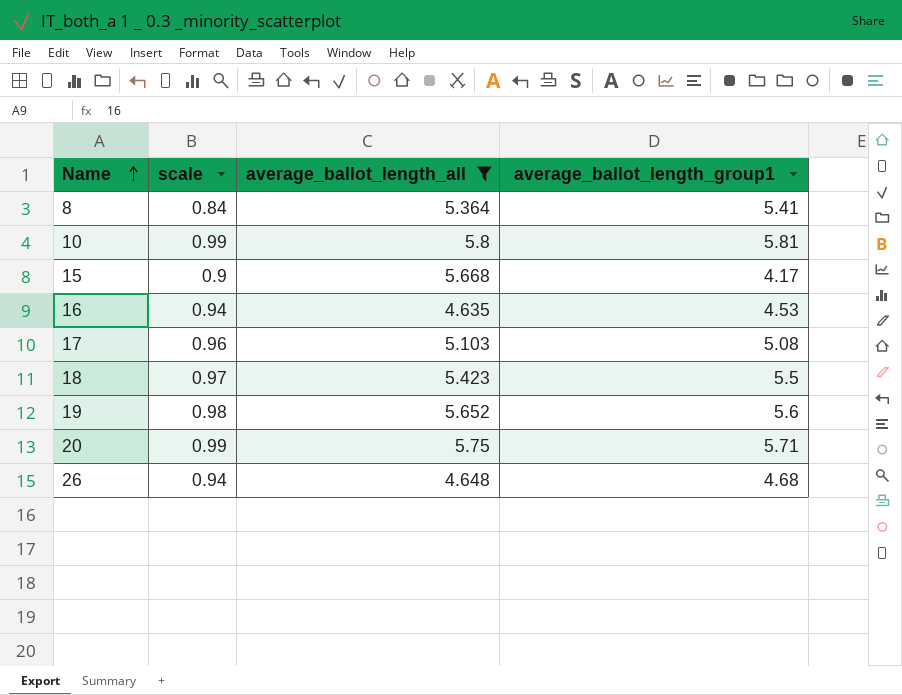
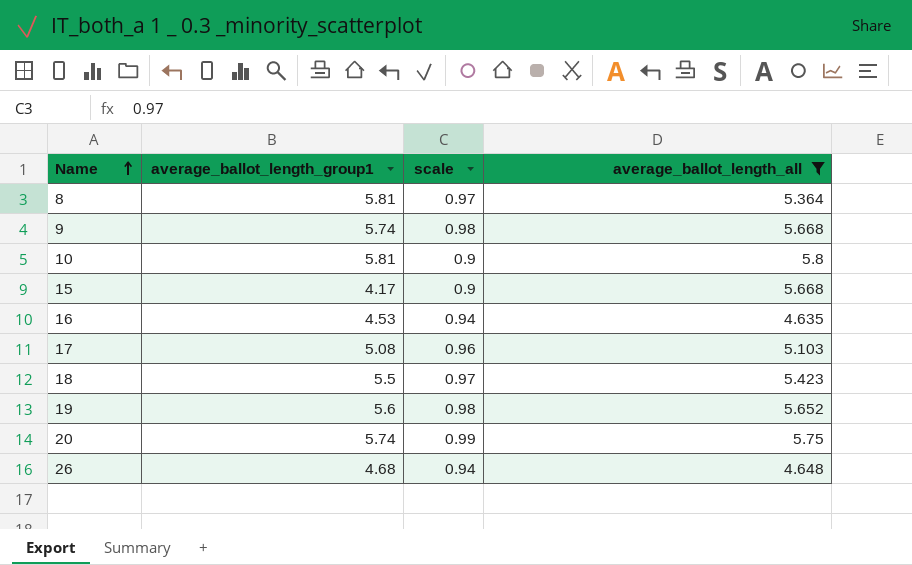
column average_ballot_length_group1 | position: 4 -> 2
8 | average_ballot_length_group1: 5.41 -> 5.81
8 | scale: 0.84 -> 0.97
row 9: none -> 5.74 | 0.98 | 5.668
10 | scale: 0.99 -> 0.9
20 | average_ballot_length_group1: 5.71 -> 5.74

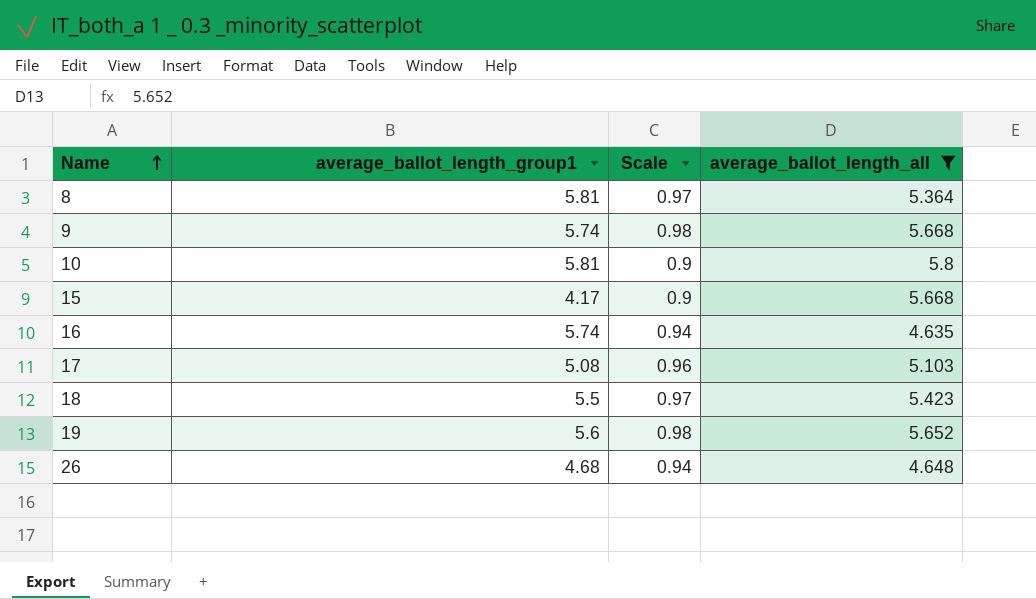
column name: scale -> Scale
row 20: 5.74 | 0.99 | 5.75 -> none
16 | average_ballot_length_group1: 4.53 -> 5.74

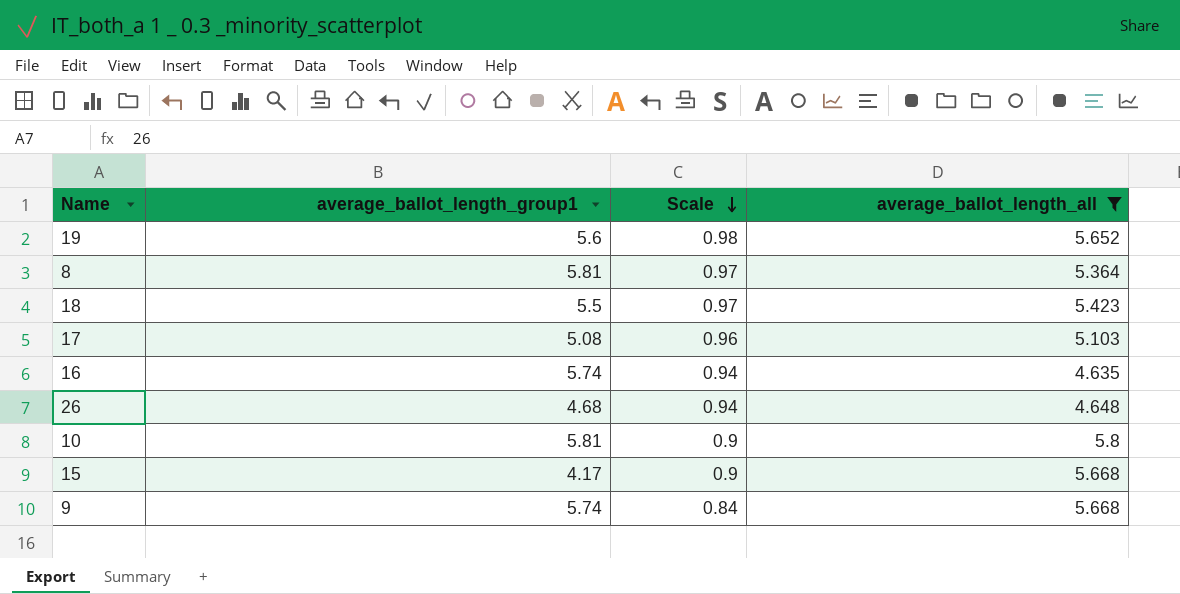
row order: Name ascending -> Scale descending
9 | Scale: 0.98 -> 0.84

